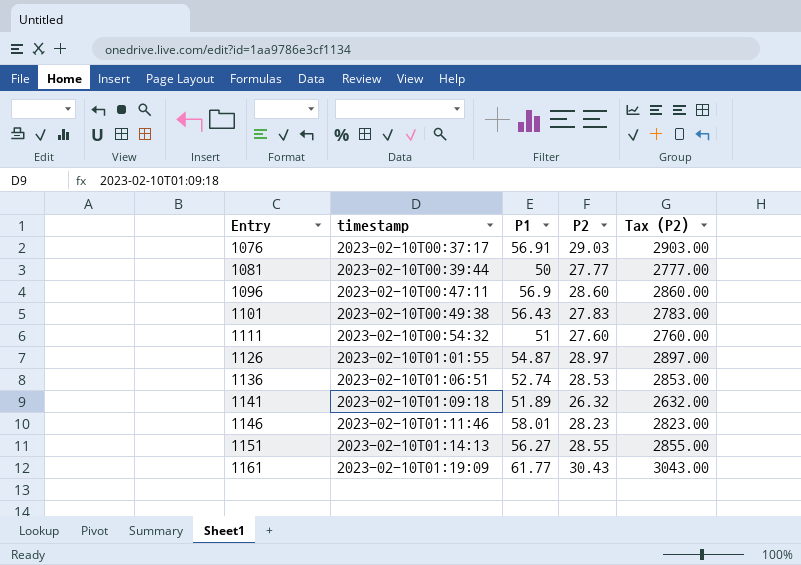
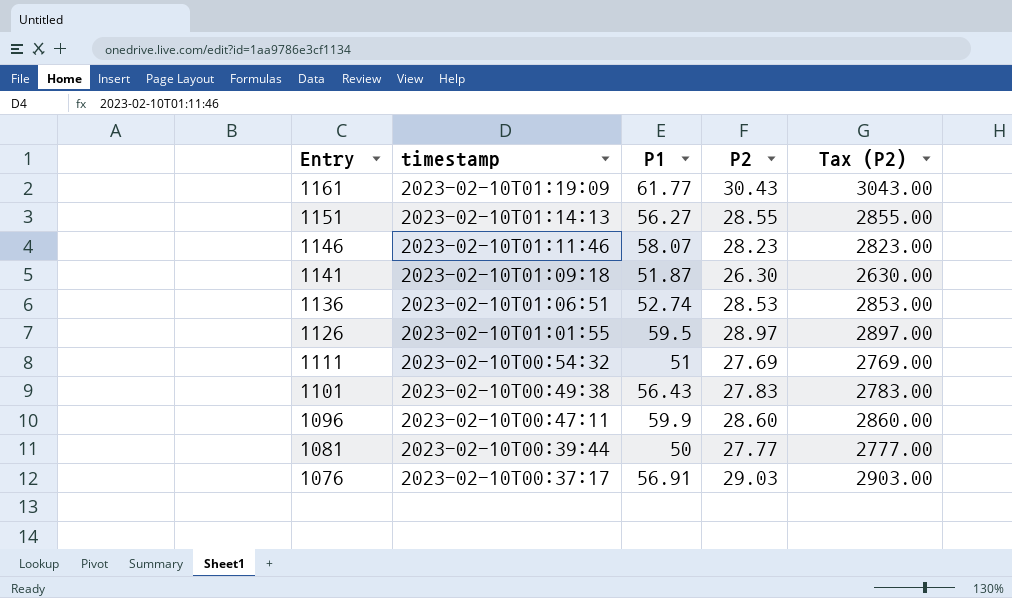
row order: Entry ascending -> Entry descending
1146 | P1: 58.01 -> 58.07
1141 | P1: 51.89 -> 51.87
1141 | P2: 26.32 -> 26.30
1141 | Tax (P2): 2632.00 -> 2630.00
1126 | P1: 54.87 -> 59.5
1111 | P2: 27.60 -> 27.69
1111 | Tax (P2): 2760.00 -> 2769.00
1096 | P1: 56.9 -> 59.9

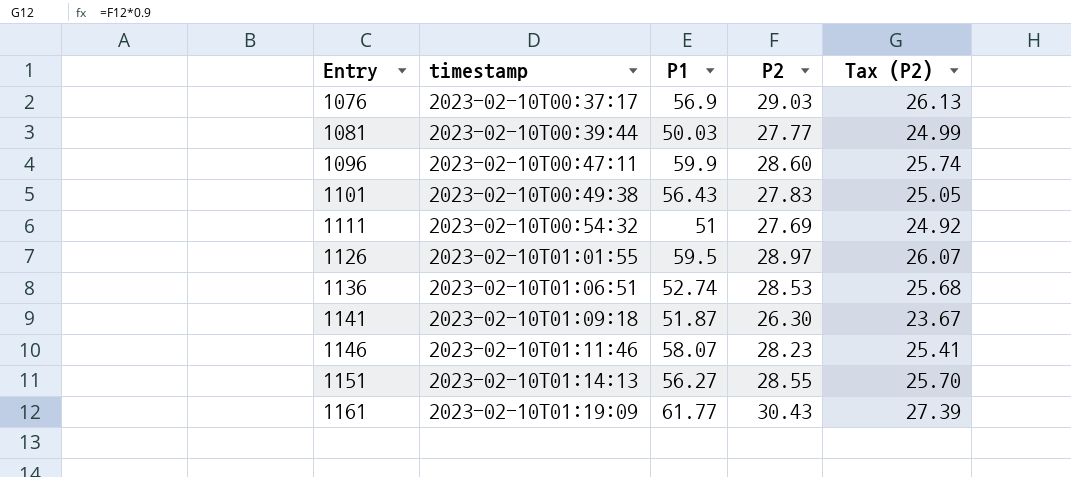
row order: Entry descending -> Entry ascending
column Tax (P2) | formula: [P2] * 100 -> [P2] * 0.9
1076 | P1: 56.91 -> 56.9
1081 | P1: 50 -> 50.03

